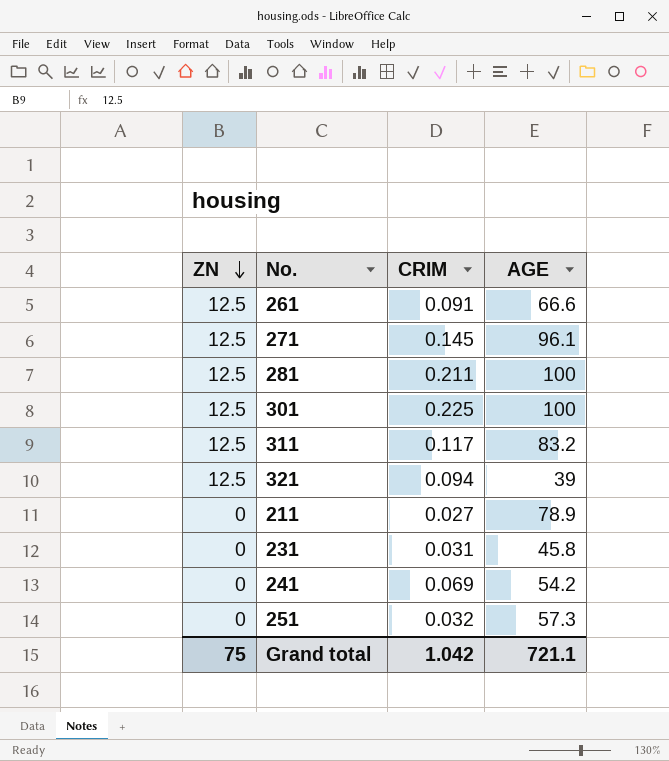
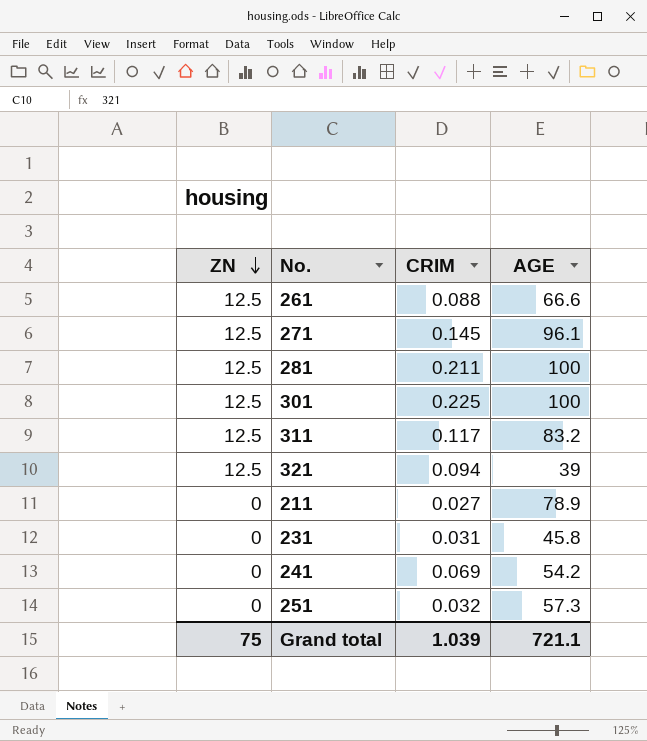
261 | CRIM: 0.091 -> 0.088
Grand total | CRIM: 1.042 -> 1.039

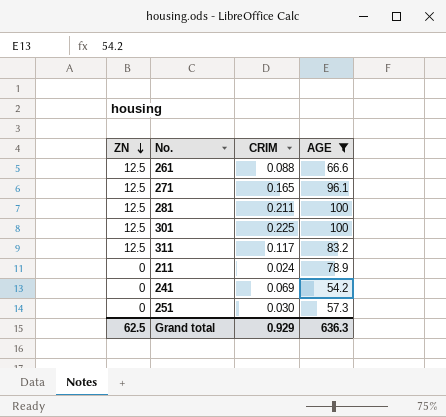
filter: none -> AGE >= 54.2
271 | CRIM: 0.145 -> 0.165
211 | CRIM: 0.027 -> 0.024
251 | CRIM: 0.032 -> 0.030
Grand total | ZN: 75 -> 62.5
Grand total | CRIM: 1.039 -> 0.929
Grand total | AGE: 721.1 -> 636.3

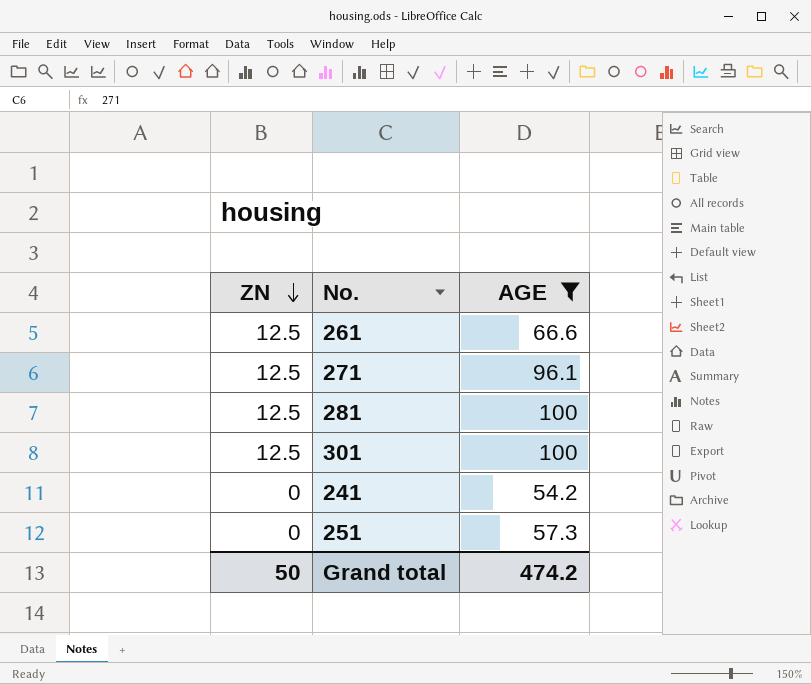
column CRIM | position: 3 -> none
row 311: 12.5 | 0.117 | 83.2 -> none
row 211: 0 | 0.024 | 78.9 -> none
Grand total | ZN: 62.5 -> 50
Grand total | AGE: 636.3 -> 474.2

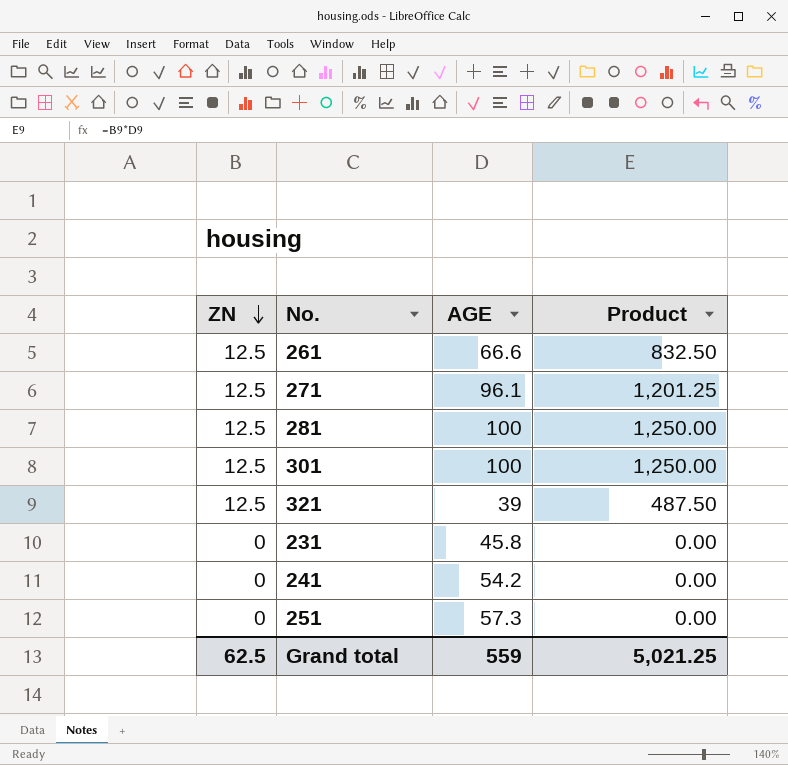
filter: AGE >= 54.2 -> none
column Product | formula: none -> [ZN] * [AGE]
Grand total | ZN: 50 -> 62.5
Grand total | AGE: 474.2 -> 559

